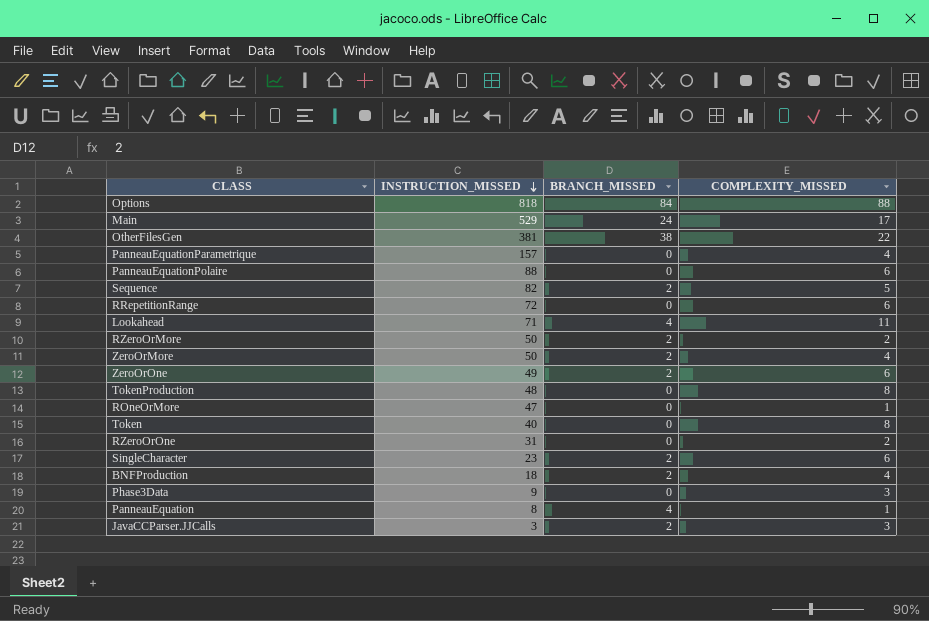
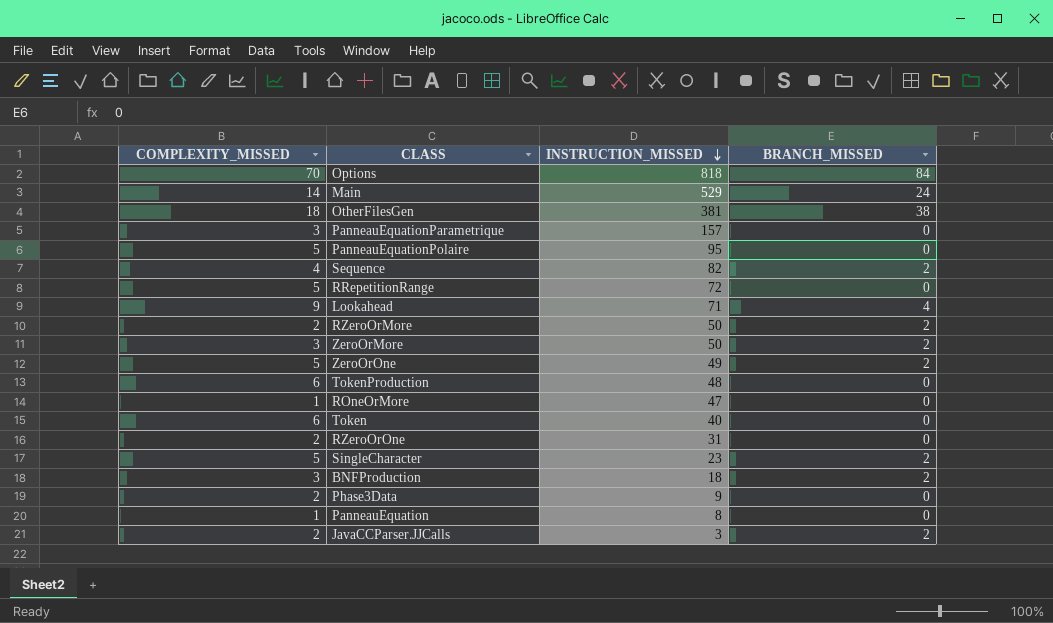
column COMPLEXITY_MISSED | position: 4 -> 1
Options | COMPLEXITY_MISSED: 88 -> 70
Main | COMPLEXITY_MISSED: 17 -> 14
OtherFilesGen | COMPLEXITY_MISSED: 22 -> 18
PanneauEquationParametrique | COMPLEXITY_MISSED: 4 -> 3
PanneauEquationPolaire | COMPLEXITY_MISSED: 6 -> 5
PanneauEquationPolaire | INSTRUCTION_MISSED: 88 -> 95
Sequence | COMPLEXITY_MISSED: 5 -> 4
RRepetitionRange | COMPLEXITY_MISSED: 6 -> 5
Lookahead | COMPLEXITY_MISSED: 11 -> 9
ZeroOrMore | COMPLEXITY_MISSED: 4 -> 3
ZeroOrOne | COMPLEXITY_MISSED: 6 -> 5
TokenProduction | COMPLEXITY_MISSED: 8 -> 6
Token | COMPLEXITY_MISSED: 8 -> 6
SingleCharacter | COMPLEXITY_MISSED: 6 -> 5
BNFProduction | COMPLEXITY_MISSED: 4 -> 3
Phase3Data | COMPLEXITY_MISSED: 3 -> 2
PanneauEquation | BRANCH_MISSED: 4 -> 0
JavaCCParser.JJCalls | COMPLEXITY_MISSED: 3 -> 2

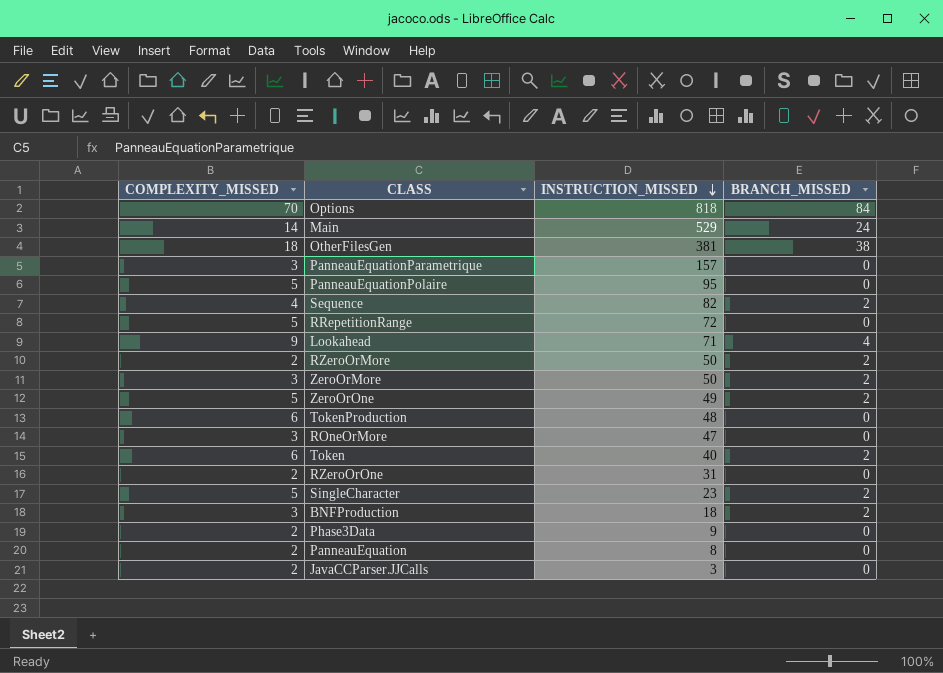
ROneOrMore | COMPLEXITY_MISSED: 1 -> 3
Token | BRANCH_MISSED: 0 -> 2
PanneauEquation | COMPLEXITY_MISSED: 1 -> 2
JavaCCParser.JJCalls | BRANCH_MISSED: 2 -> 0

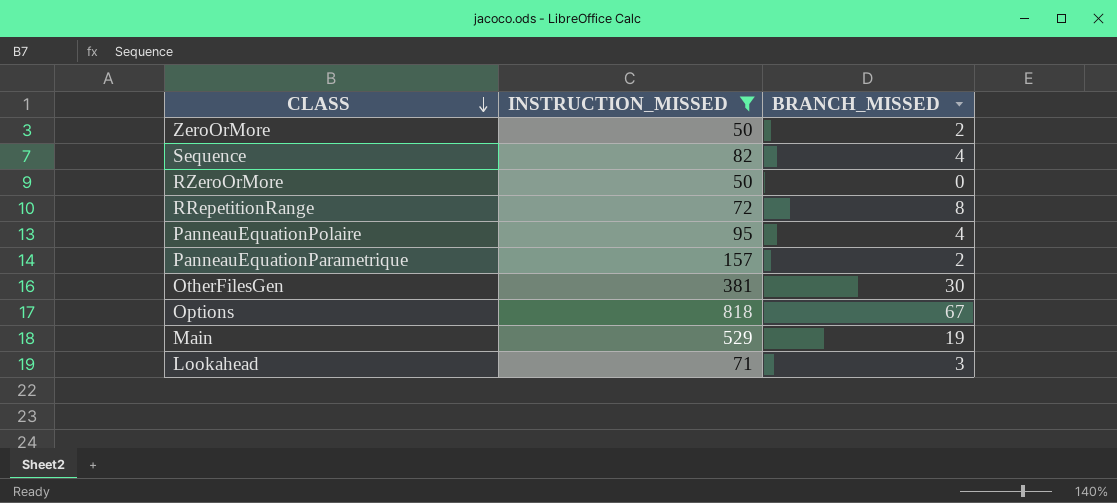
filter: none -> INSTRUCTION_MISSED >= 50
row order: INSTRUCTION_MISSED descending -> CLASS descending
column COMPLEXITY_MISSED | position: 1 -> none
Sequence | BRANCH_MISSED: 2 -> 4
RZeroOrMore | BRANCH_MISSED: 2 -> 0
RRepetitionRange | BRANCH_MISSED: 0 -> 8
PanneauEquationPolaire | BRANCH_MISSED: 0 -> 4
PanneauEquationParametrique | BRANCH_MISSED: 0 -> 2
OtherFilesGen | BRANCH_MISSED: 38 -> 30
Options | BRANCH_MISSED: 84 -> 67
Main | BRANCH_MISSED: 24 -> 19
Lookahead | BRANCH_MISSED: 4 -> 3

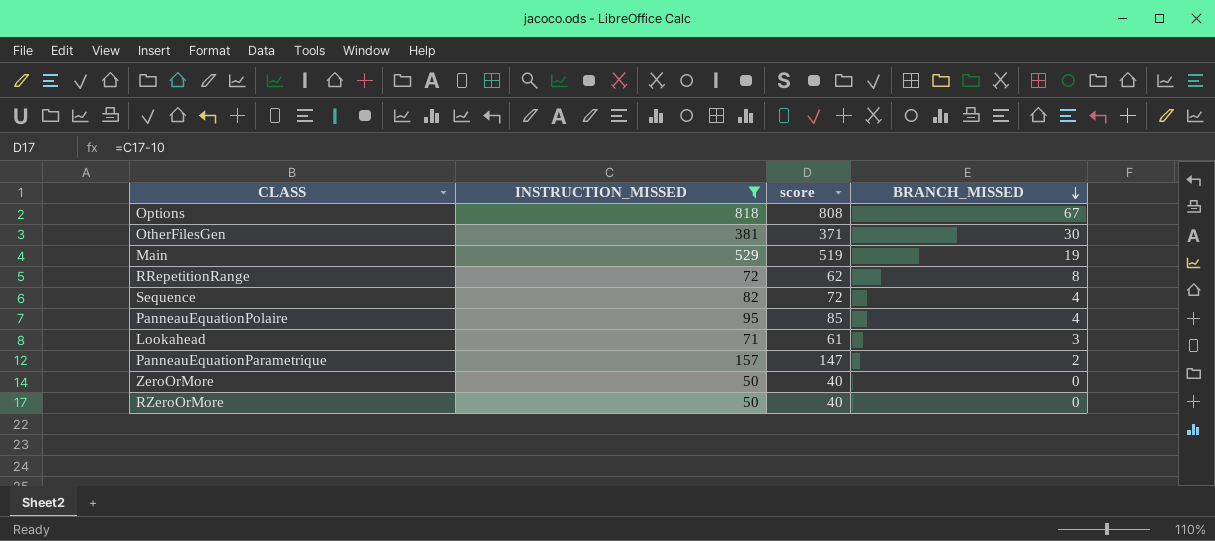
row order: CLASS descending -> BRANCH_MISSED descending
column score | formula: none -> [INSTRUCTION_MISSED] - 10
ZeroOrMore | BRANCH_MISSED: 2 -> 0

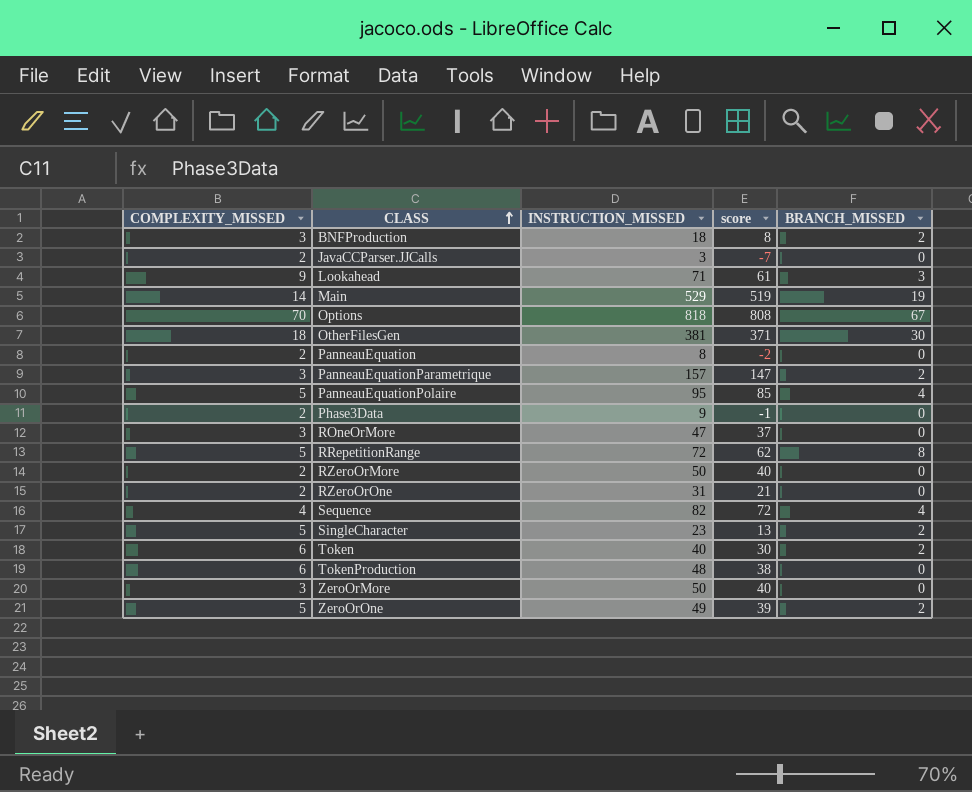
filter: INSTRUCTION_MISSED >= 50 -> none
row order: BRANCH_MISSED descending -> CLASS ascending
column COMPLEXITY_MISSED | position: none -> 1

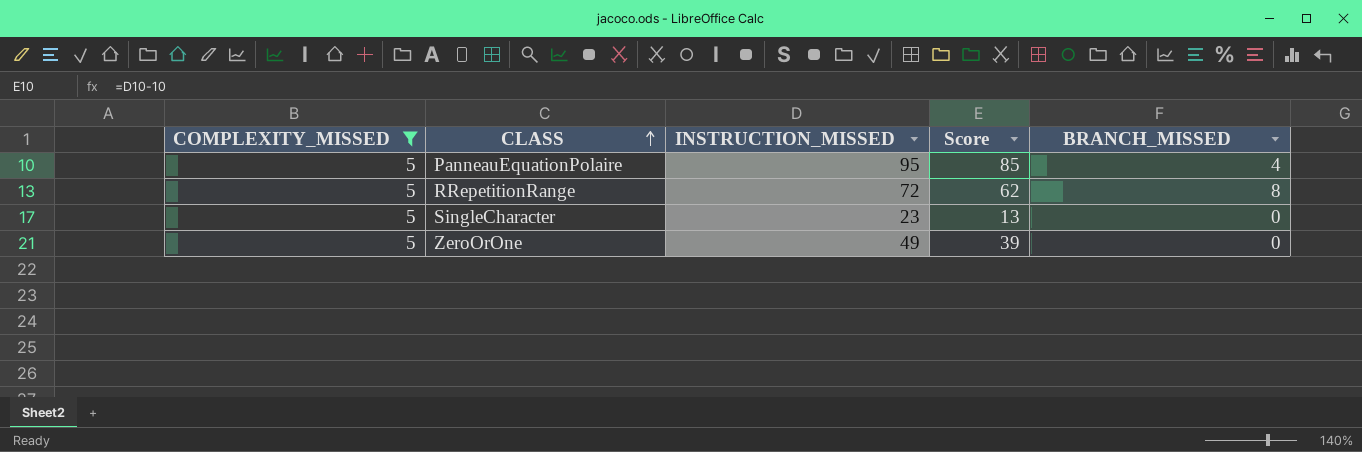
filter: none -> COMPLEXITY_MISSED = 5
column name: score -> Score
SingleCharacter | BRANCH_MISSED: 2 -> 0
ZeroOrOne | BRANCH_MISSED: 2 -> 0

